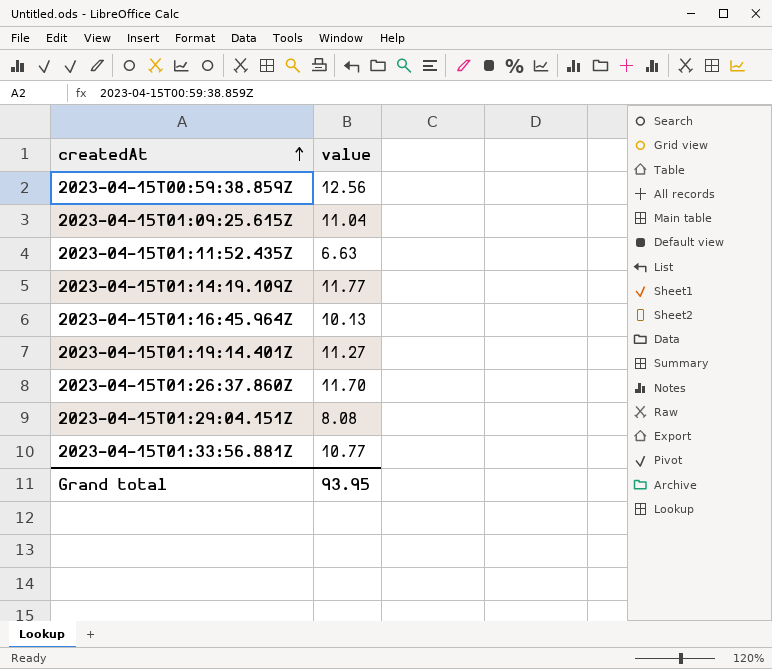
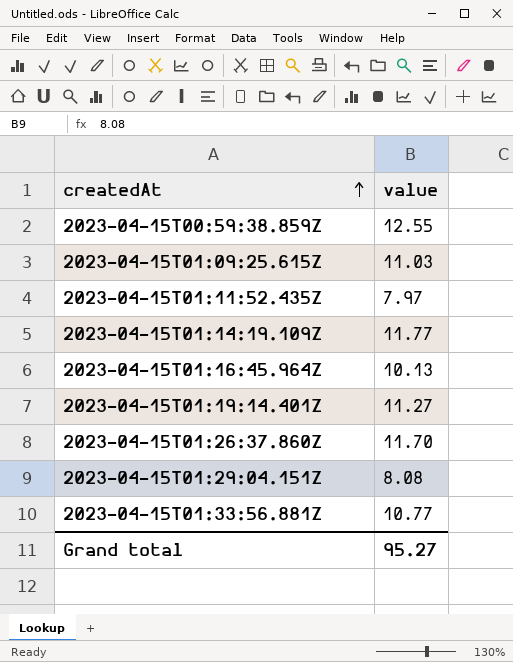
2023-04-15T00:59:38.859Z | value: 12.56 -> 12.55
2023-04-15T01:09:25.615Z | value: 11.04 -> 11.03
2023-04-15T01:11:52.435Z | value: 6.63 -> 7.97
Grand total | value: 93.95 -> 95.27

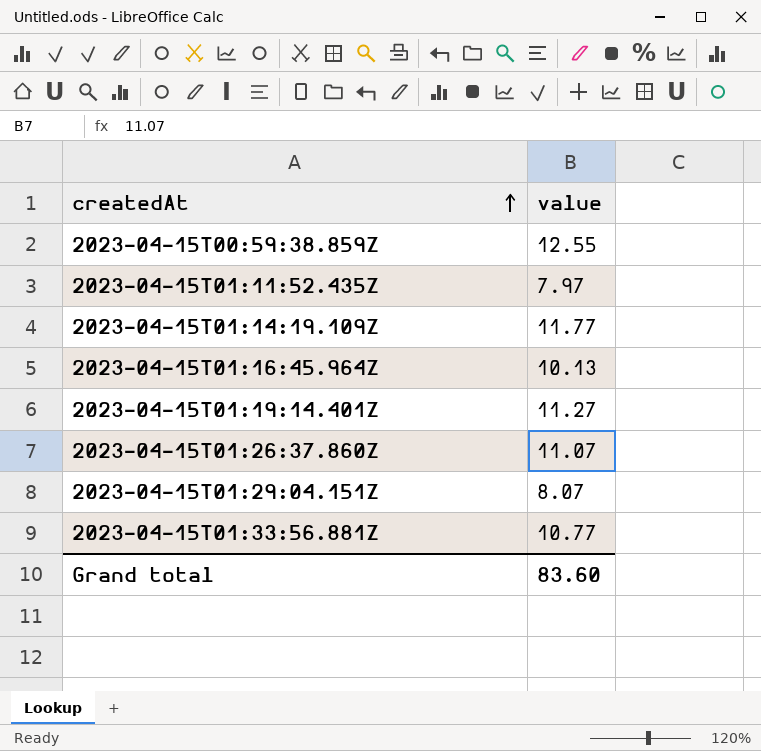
row 2023-04-15T01:09:25.615Z: 11.03 -> none
2023-04-15T01:26:37.860Z | value: 11.70 -> 11.07
2023-04-15T01:29:04.151Z | value: 8.08 -> 8.07
Grand total | value: 95.27 -> 83.60

